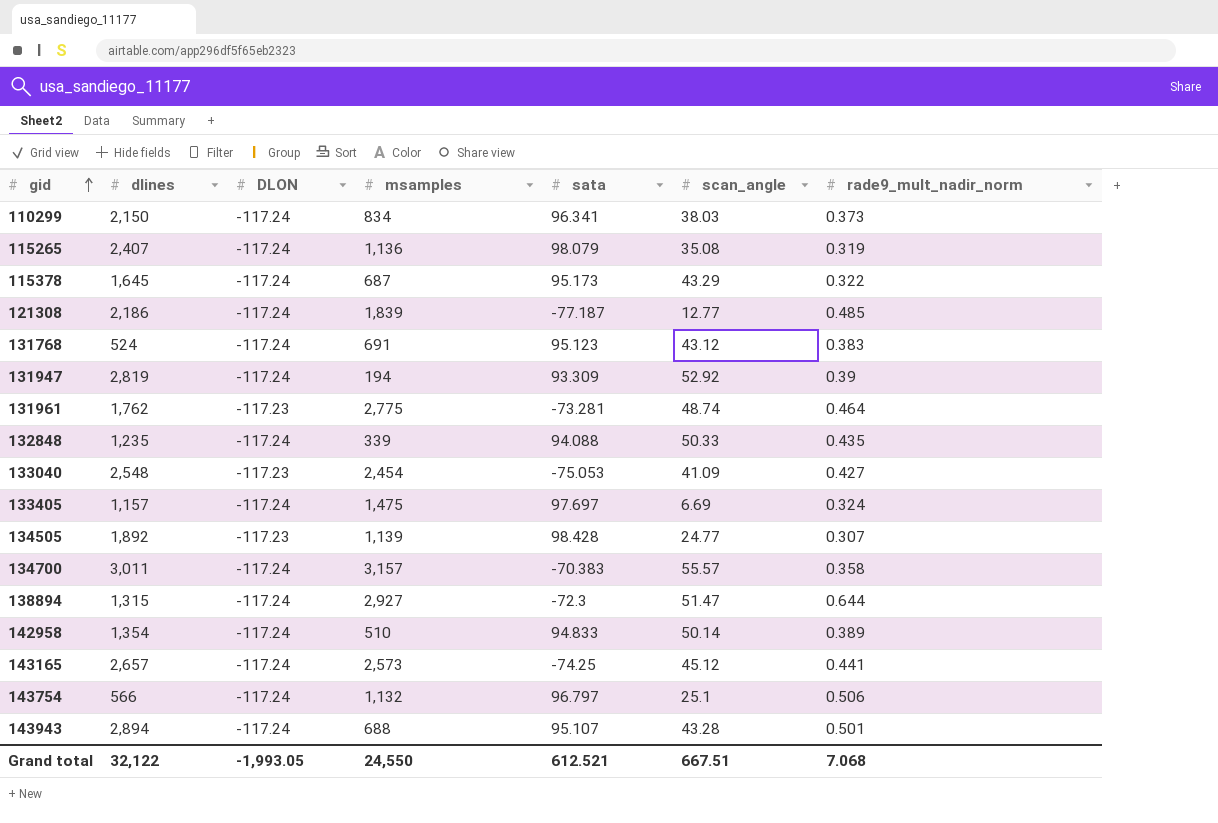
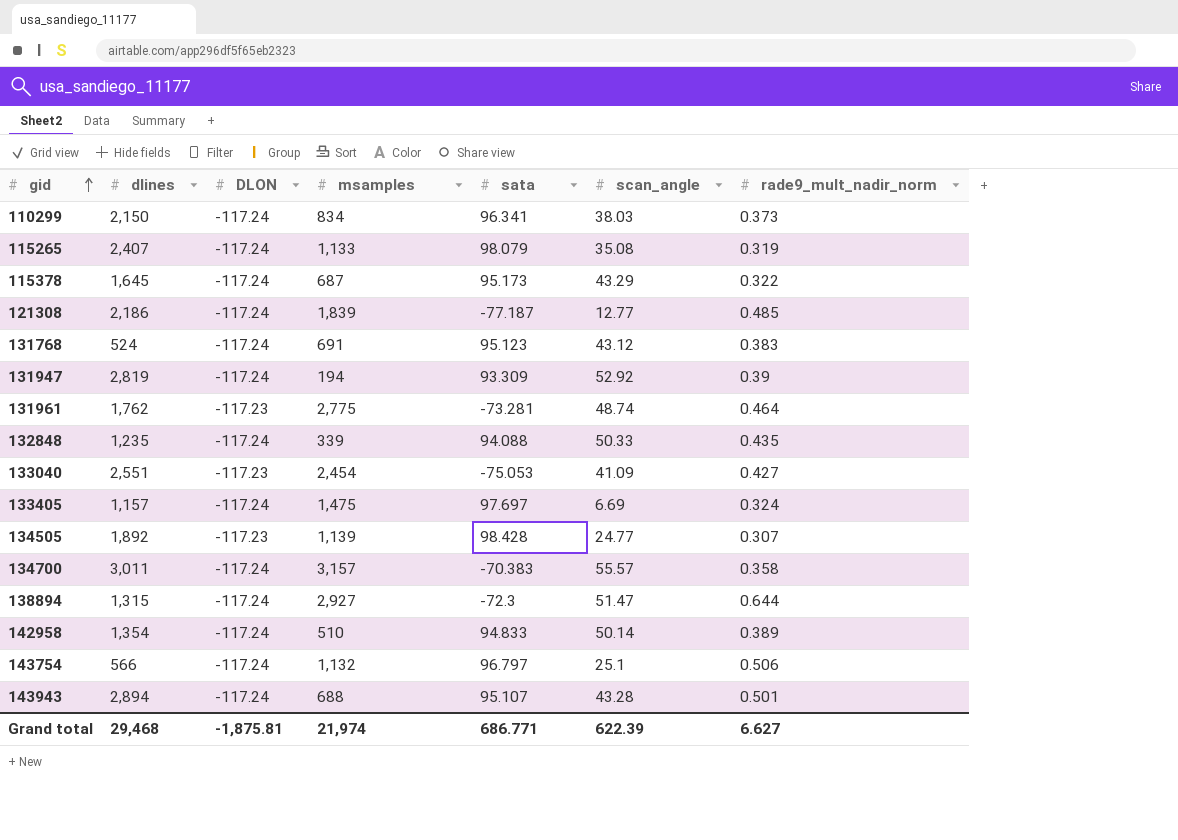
row 143165: 2,657 | -117.24 | 2,573 | -74.25 | 45.12 | 0.441 -> none
115265 | msamples: 1,136 -> 1,133
133040 | dlines: 2,548 -> 2,551
Grand total | dlines: 32,122 -> 29,468
Grand total | DLON: -1,993.05 -> -1,875.81
Grand total | msamples: 24,550 -> 21,974
Grand total | sata: 612.521 -> 686.771
Grand total | scan_angle: 667.51 -> 622.39
Grand total | rade9_mult_nadir_norm: 7.068 -> 6.627

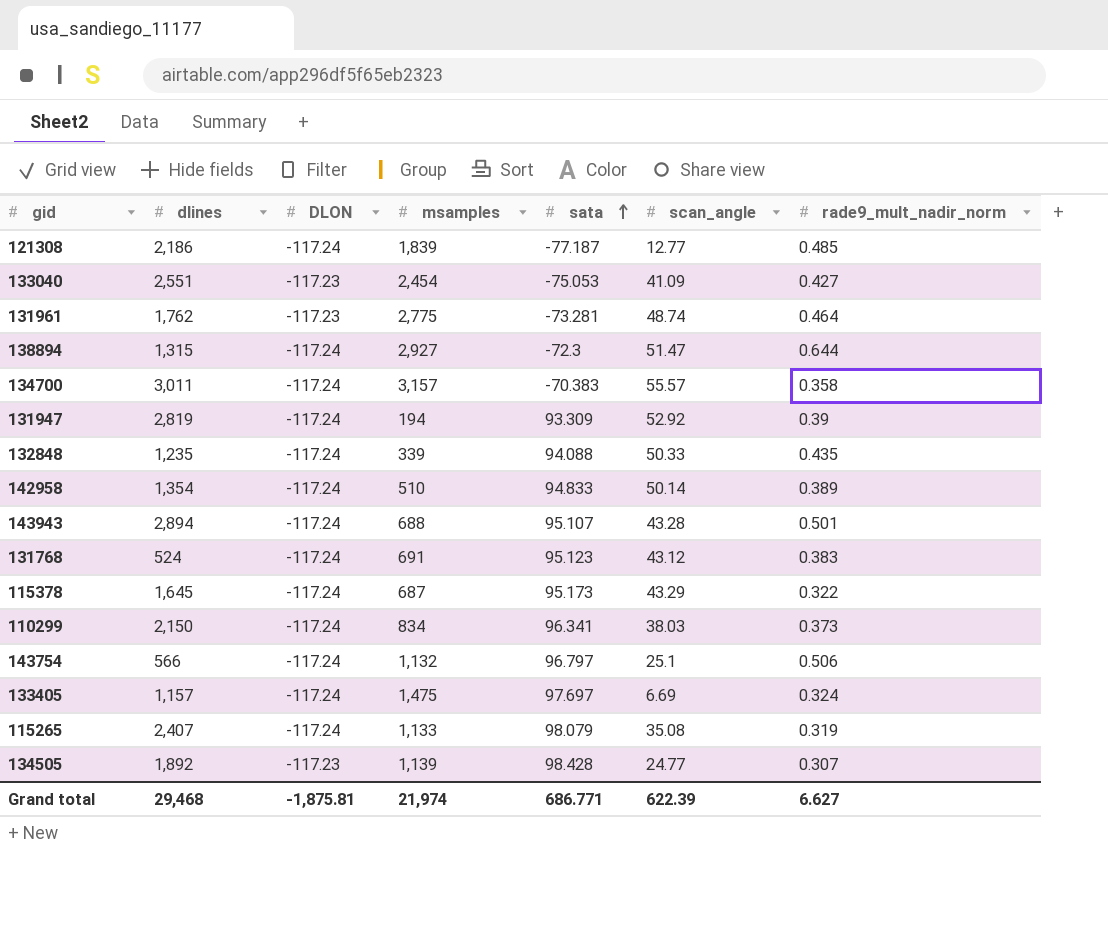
row order: gid ascending -> sata ascending

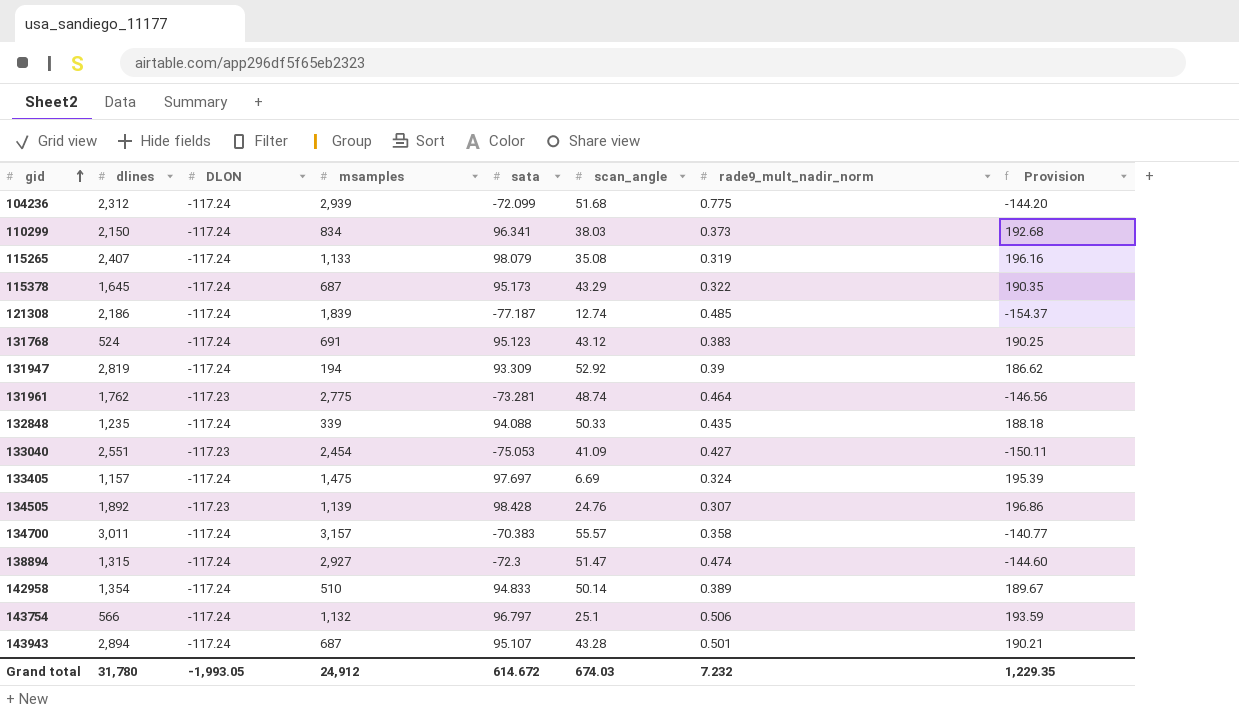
row order: sata ascending -> gid ascending
column Provision | formula: none -> [sata] * 2
row 104236: none -> 2,312 | -117.24 | 2,939 | -72.099 | 51.68 | 0.775 | -144.20
121308 | scan_angle: 12.77 -> 12.74
134505 | scan_angle: 24.77 -> 24.76
138894 | rade9_mult_nadir_norm: 0.644 -> 0.474
143943 | msamples: 688 -> 687
Grand total | dlines: 29,468 -> 31,780
Grand total | DLON: -1,875.81 -> -1,993.05
Grand total | msamples: 21,974 -> 24,912
Grand total | sata: 686.771 -> 614.672
Grand total | scan_angle: 622.39 -> 674.03
Grand total | rade9_mult_nadir_norm: 6.627 -> 7.232

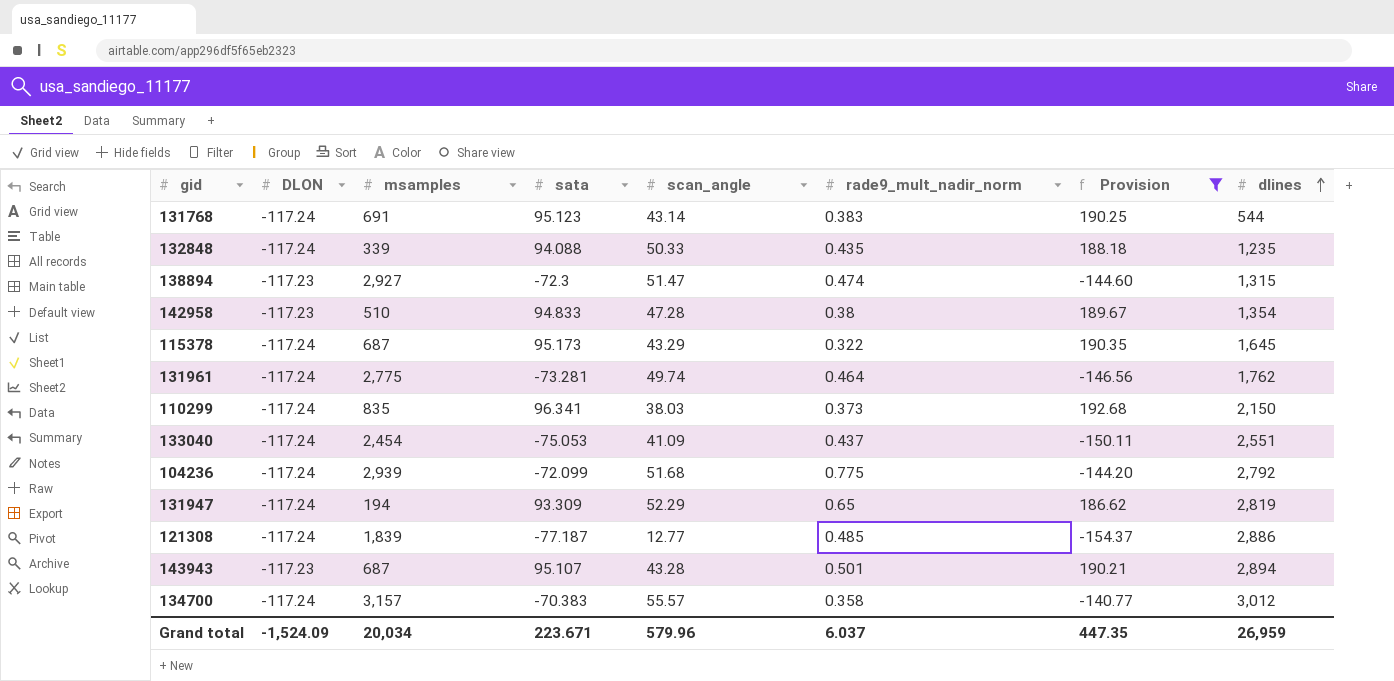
filter: none -> Provision <= 192.68
row order: gid ascending -> dlines ascending
column dlines | position: 2 -> 8
131768 | scan_angle: 43.12 -> 43.14
131768 | dlines: 524 -> 544
138894 | DLON: -117.24 -> -117.23
142958 | DLON: -117.24 -> -117.23
142958 | scan_angle: 50.14 -> 47.28
142958 | rade9_mult_nadir_norm: 0.389 -> 0.38
131961 | DLON: -117.23 -> -117.24
131961 | scan_angle: 48.74 -> 49.74
110299 | msamples: 834 -> 835
133040 | DLON: -117.23 -> -117.24
133040 | rade9_mult_nadir_norm: 0.427 -> 0.437
104236 | dlines: 2,312 -> 2,792
131947 | scan_angle: 52.92 -> 52.29
131947 | rade9_mult_nadir_norm: 0.39 -> 0.65
121308 | scan_angle: 12.74 -> 12.77
121308 | dlines: 2,186 -> 2,886
143943 | DLON: -117.24 -> -117.23
134700 | dlines: 3,011 -> 3,012
Grand total | DLON: -1,993.05 -> -1,524.09
Grand total | msamples: 24,912 -> 20,034
Grand total | sata: 614.672 -> 223.671
Grand total | scan_angle: 674.03 -> 579.96
Grand total | rade9_mult_nadir_norm: 7.232 -> 6.037
Grand total | Provision: 1,229.35 -> 447.35
Grand total | dlines: 31,780 -> 26,959

